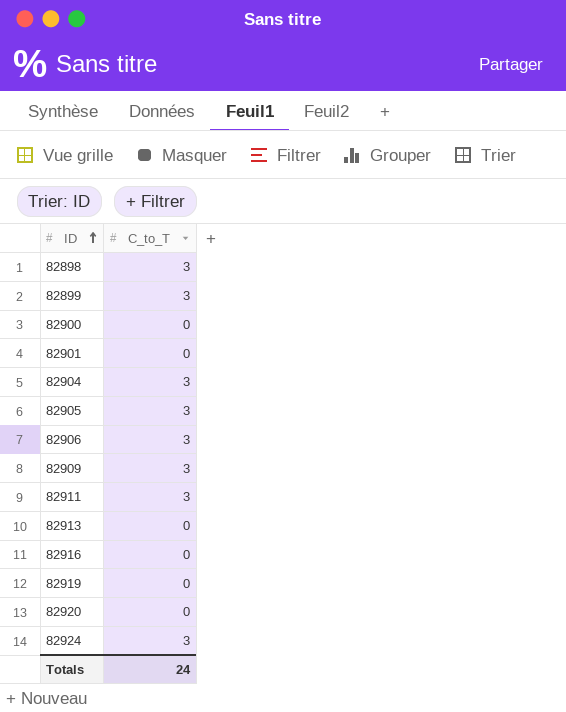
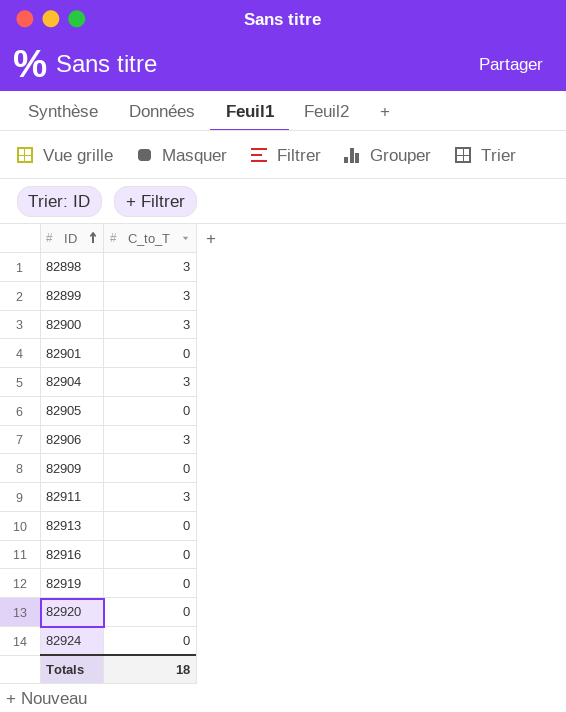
82900 | C_to_T: 0 -> 3
82905 | C_to_T: 3 -> 0
82909 | C_to_T: 3 -> 0
82924 | C_to_T: 3 -> 0
Totals | C_to_T: 24 -> 18

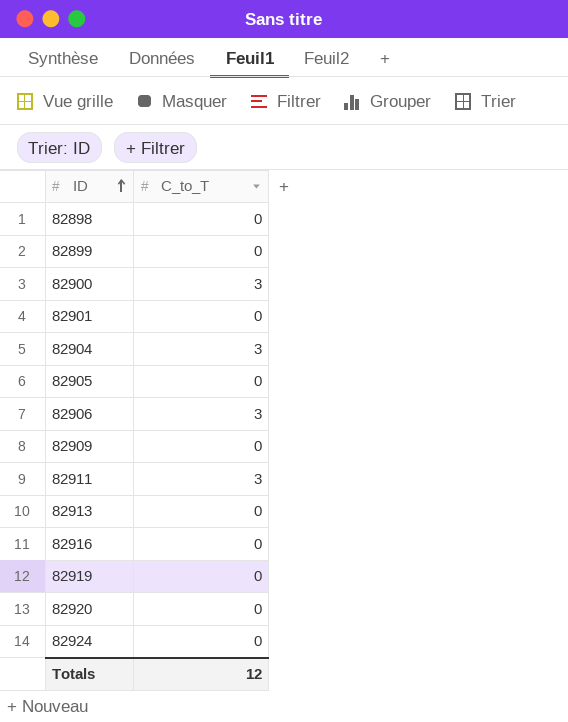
82898 | C_to_T: 3 -> 0
82899 | C_to_T: 3 -> 0
Totals | C_to_T: 18 -> 12

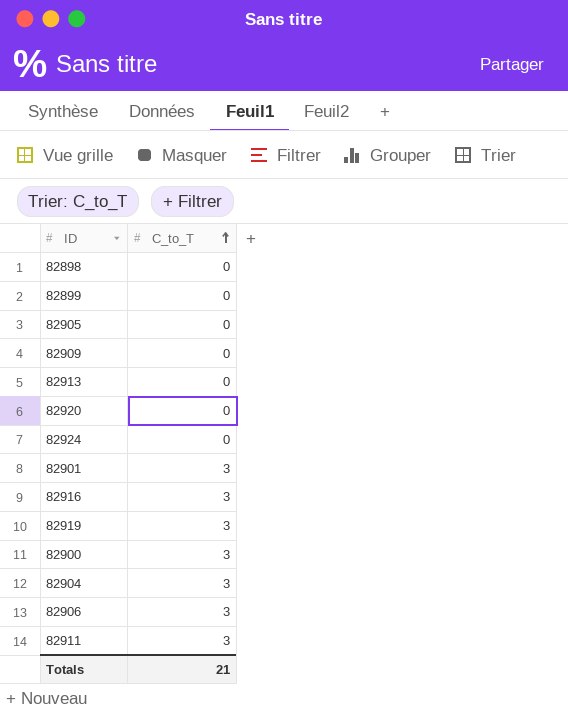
row order: ID ascending -> C_to_T ascending
82901 | C_to_T: 0 -> 3
82916 | C_to_T: 0 -> 3
82919 | C_to_T: 0 -> 3
Totals | C_to_T: 12 -> 21

